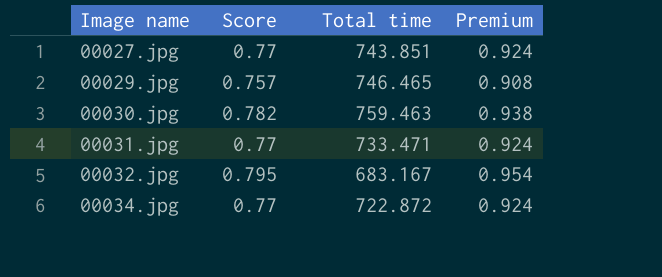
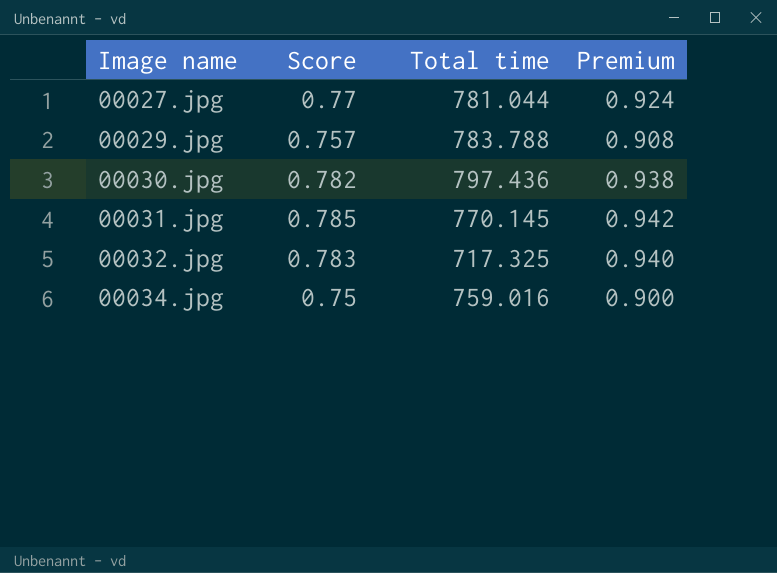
00027.jpg | Total time: 743.851 -> 781.044
00029.jpg | Total time: 746.465 -> 783.788
00030.jpg | Total time: 759.463 -> 797.436
00031.jpg | Score: 0.77 -> 0.785
00031.jpg | Total time: 733.471 -> 770.145
00031.jpg | Premium: 0.924 -> 0.942
00032.jpg | Score: 0.795 -> 0.783
00032.jpg | Total time: 683.167 -> 717.325
00032.jpg | Premium: 0.954 -> 0.940
00034.jpg | Score: 0.77 -> 0.75
00034.jpg | Total time: 722.872 -> 759.016
00034.jpg | Premium: 0.924 -> 0.900

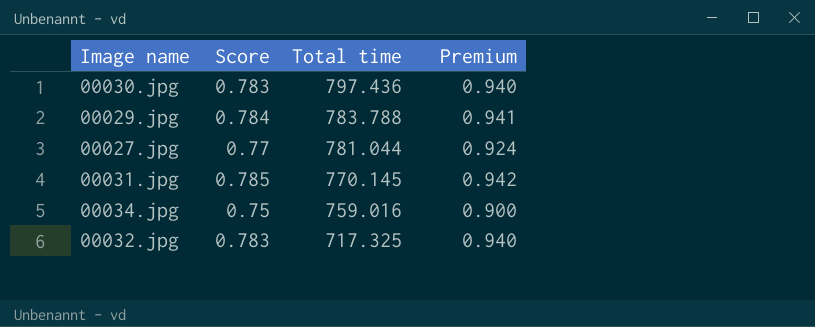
row order: Image name ascending -> Total time descending
00030.jpg | Score: 0.782 -> 0.783
00030.jpg | Premium: 0.938 -> 0.940
00029.jpg | Score: 0.757 -> 0.784
00029.jpg | Premium: 0.908 -> 0.941

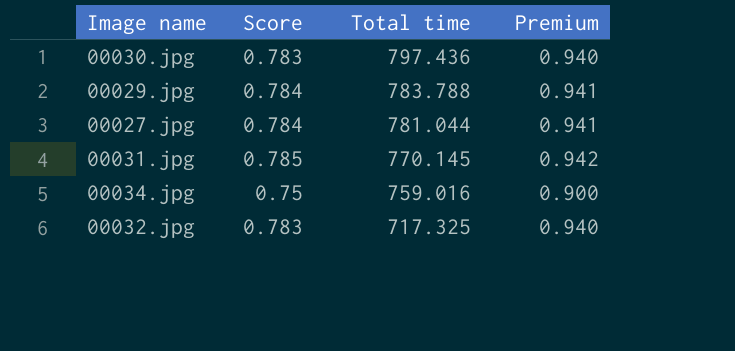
00027.jpg | Score: 0.77 -> 0.784
00027.jpg | Premium: 0.924 -> 0.941

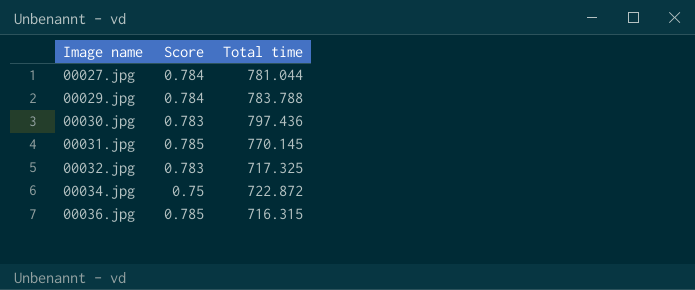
row order: Total time descending -> Image name ascending
column Premium | formula: [Score] * 1.2 -> none
00034.jpg | Total time: 759.016 -> 722.872
row 00036.jpg: none -> 0.785 | 716.315

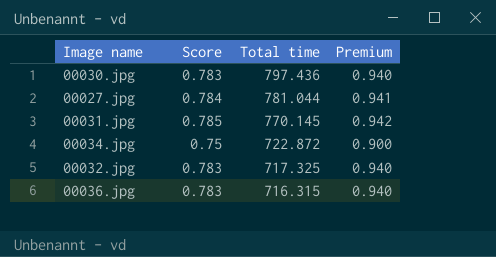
row order: Image name ascending -> Total time descending
column Premium | formula: none -> [Score] * 1.2
row 00029.jpg: 0.784 | 783.788 -> none
00036.jpg | Score: 0.785 -> 0.783

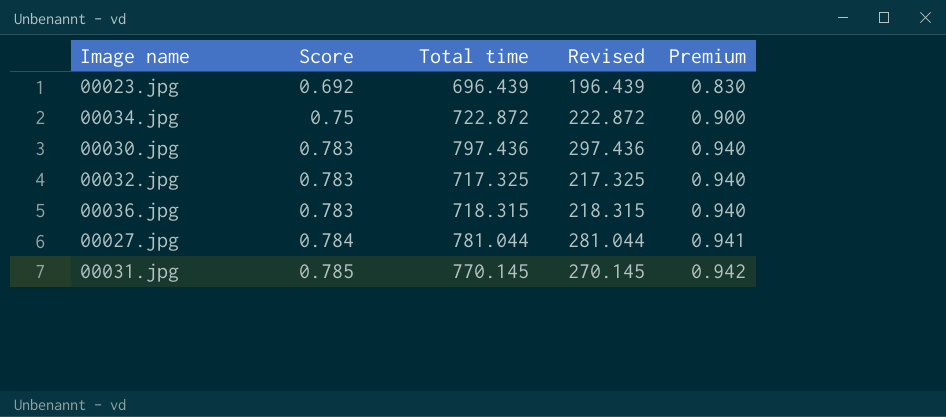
row order: Total time descending -> Score ascending
column Revised | formula: none -> [Total time] - 500
row 00023.jpg: none -> 0.692 | 696.439 | 196.439 | 0.830
00036.jpg | Total time: 716.315 -> 718.315

